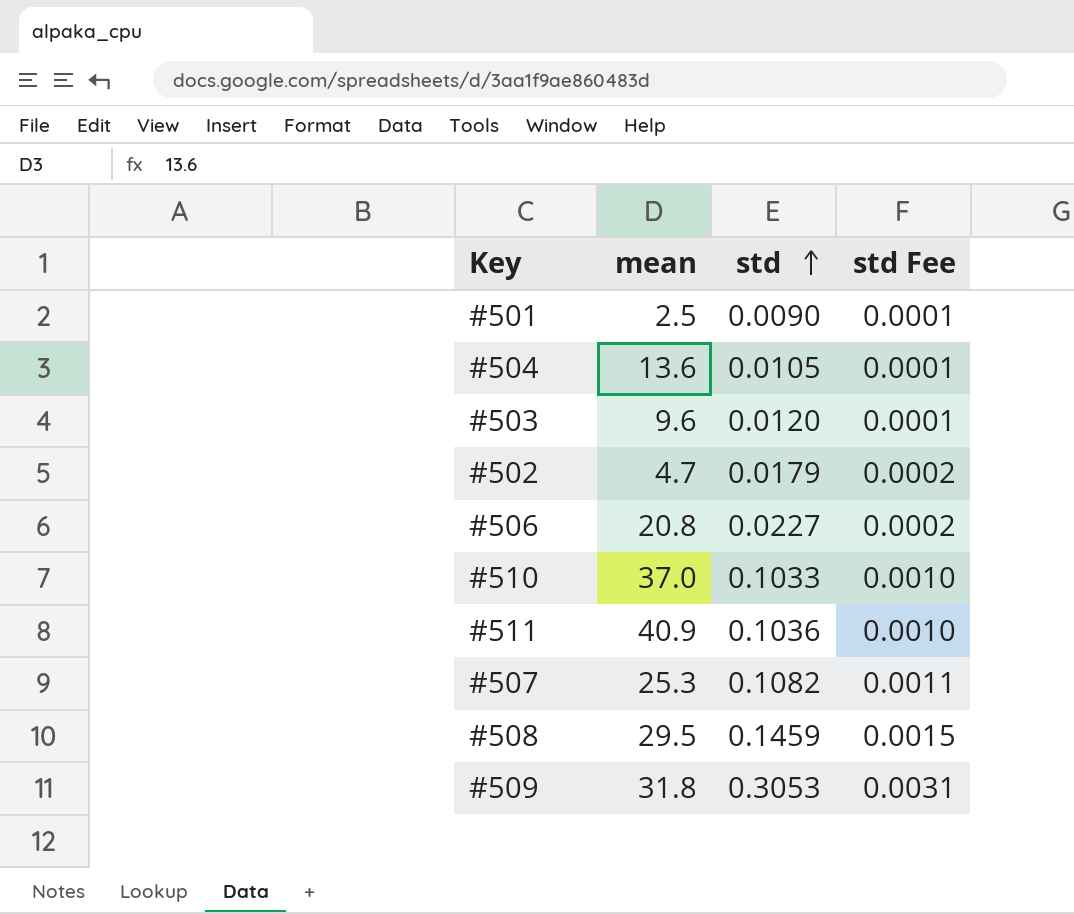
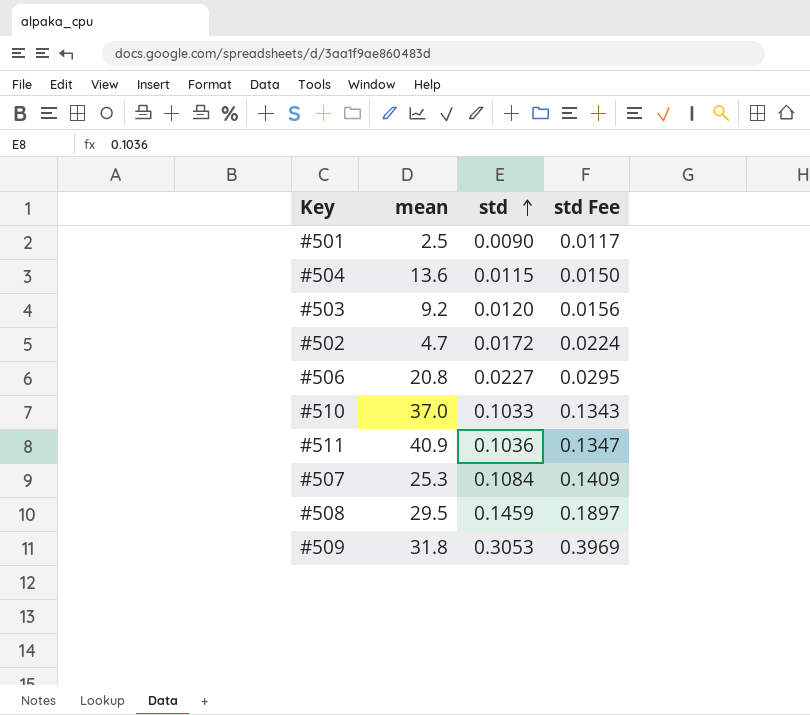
column std Fee | formula: [std] * 0.01 -> [std] * 1.3
#504 | std: 0.0105 -> 0.0115
#503 | mean: 9.6 -> 9.2
#502 | std: 0.0179 -> 0.0172
#507 | std: 0.1082 -> 0.1084

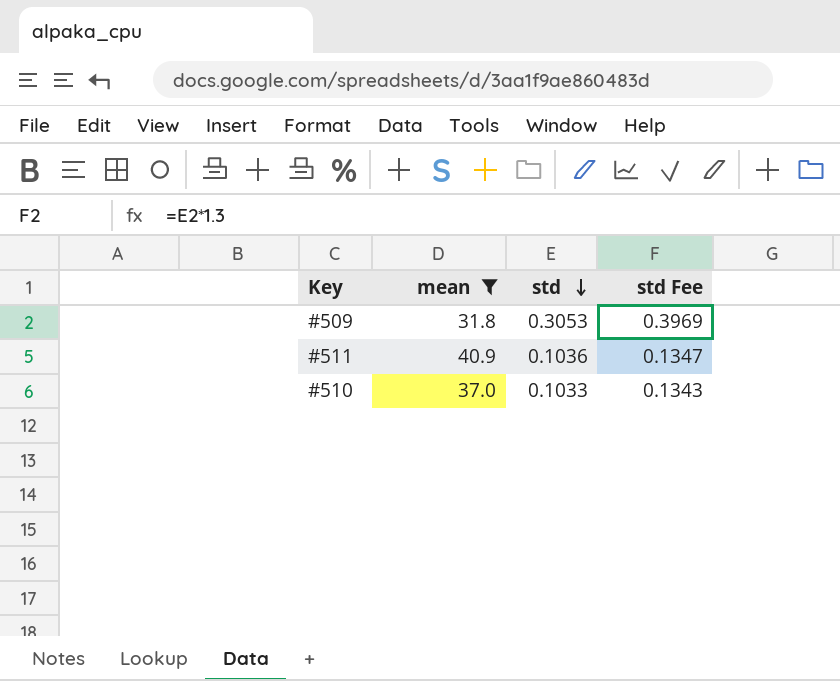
filter: none -> mean >= 31.8
row order: std ascending -> std descending

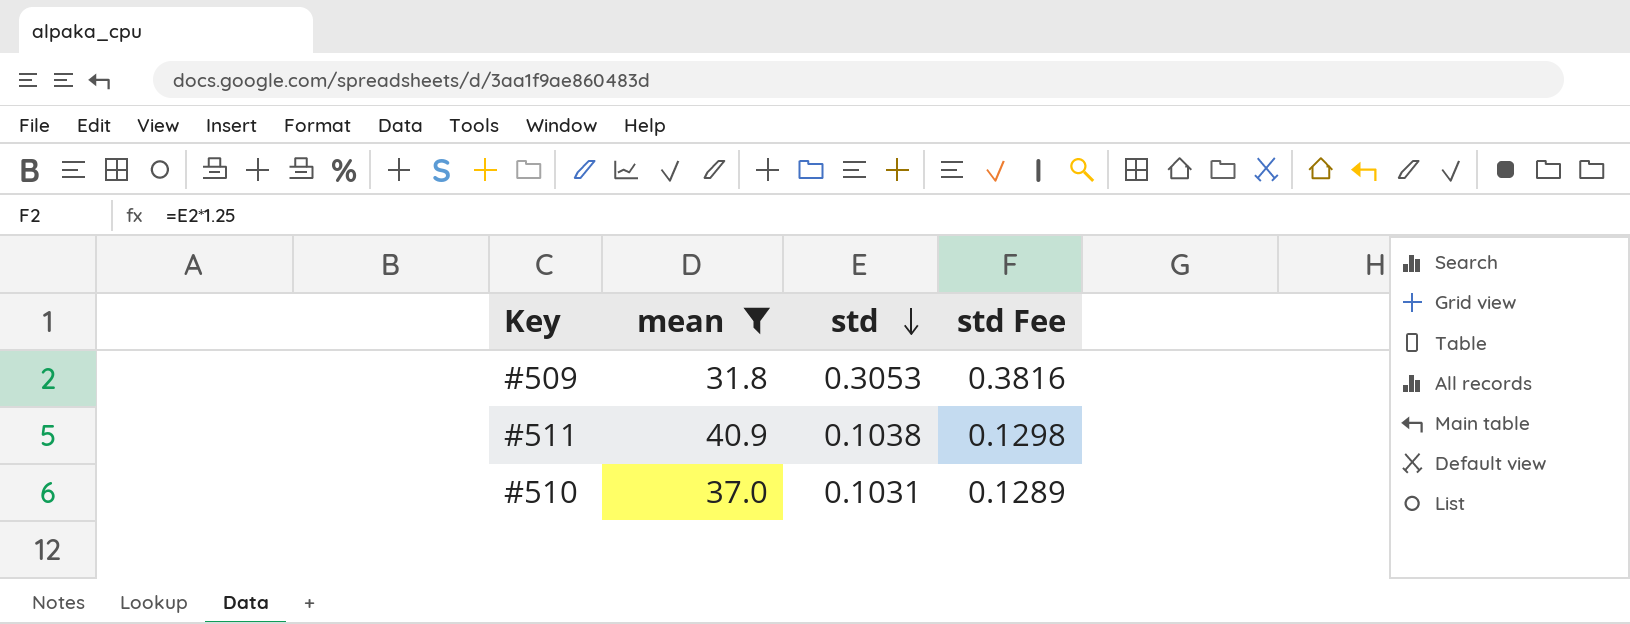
column std Fee | formula: [std] * 1.3 -> [std] * 1.25
#511 | std: 0.1036 -> 0.1038
#510 | std: 0.1033 -> 0.1031

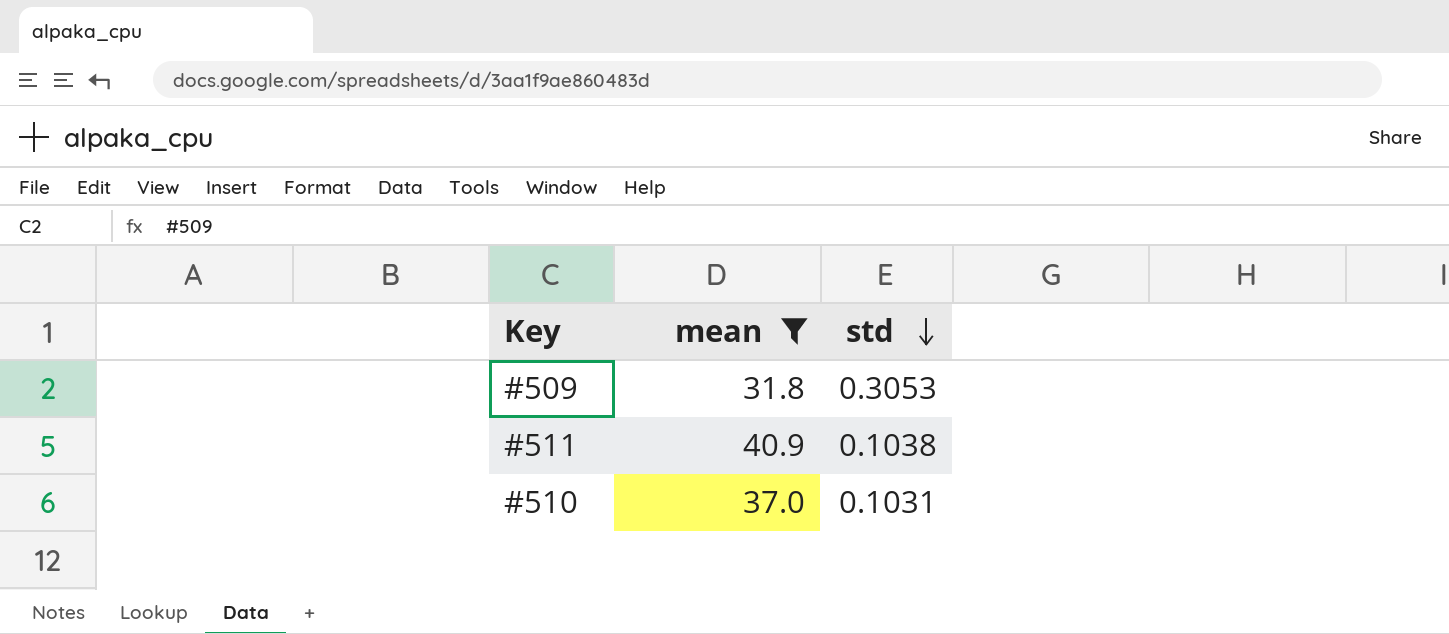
column std Fee | formula: [std] * 1.25 -> none

